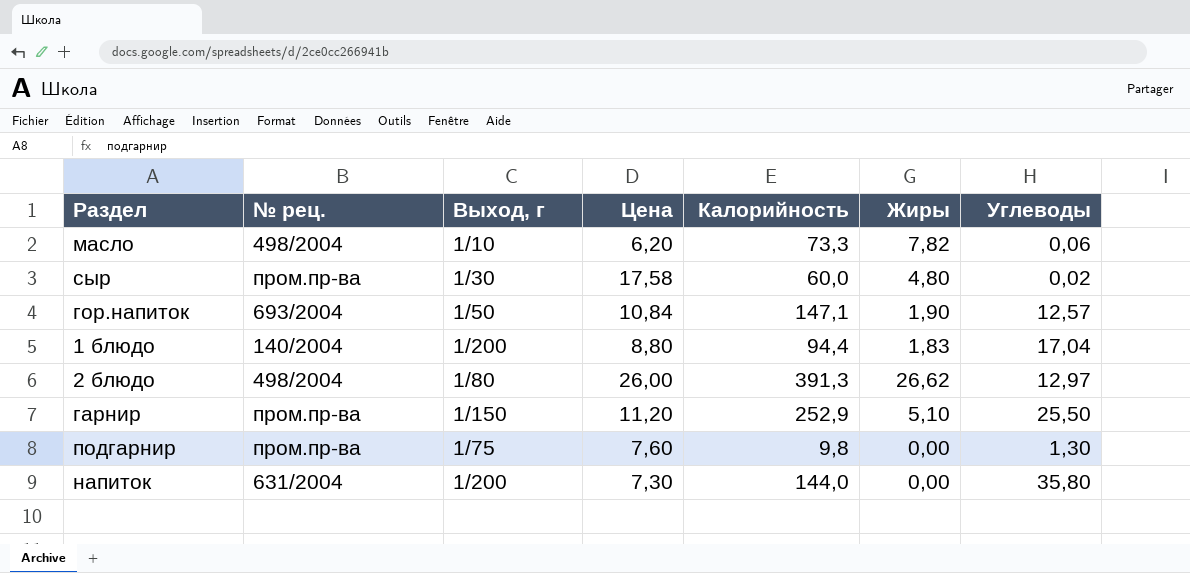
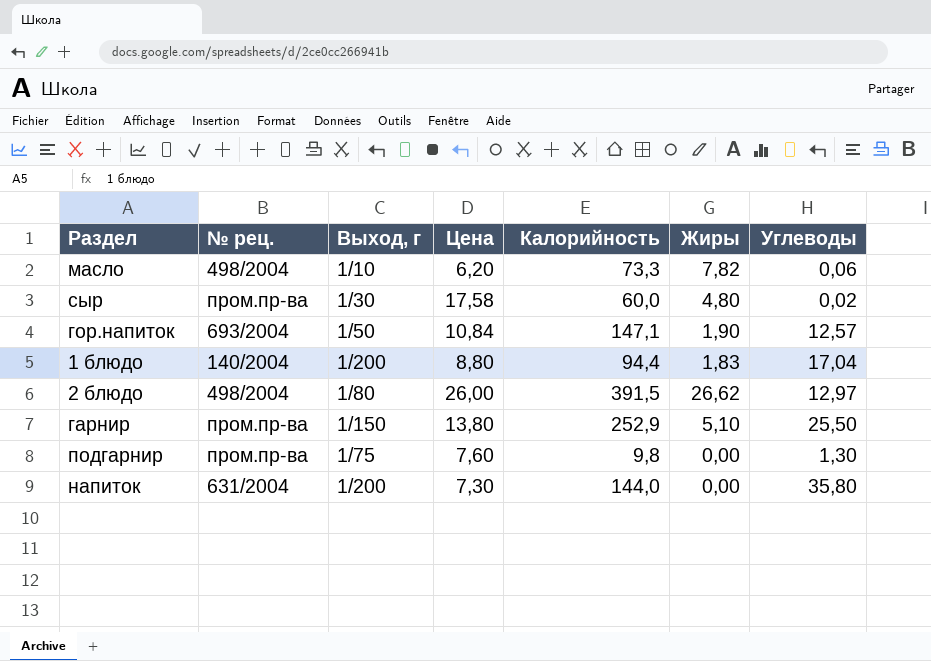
2 блюдо | Калорийность: 391,3 -> 391,5
гарнир | Цена: 11,20 -> 13,80

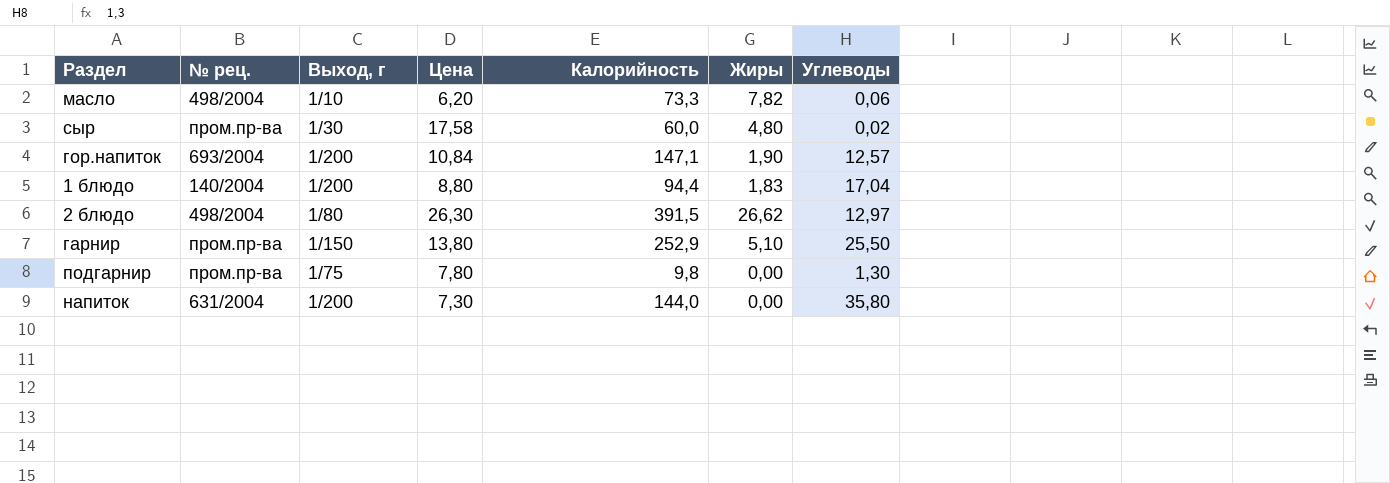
гор.напиток | Выход, г: 1/50 -> 1/200
2 блюдо | Цена: 26,00 -> 26,30
подгарнир | Цена: 7,60 -> 7,80

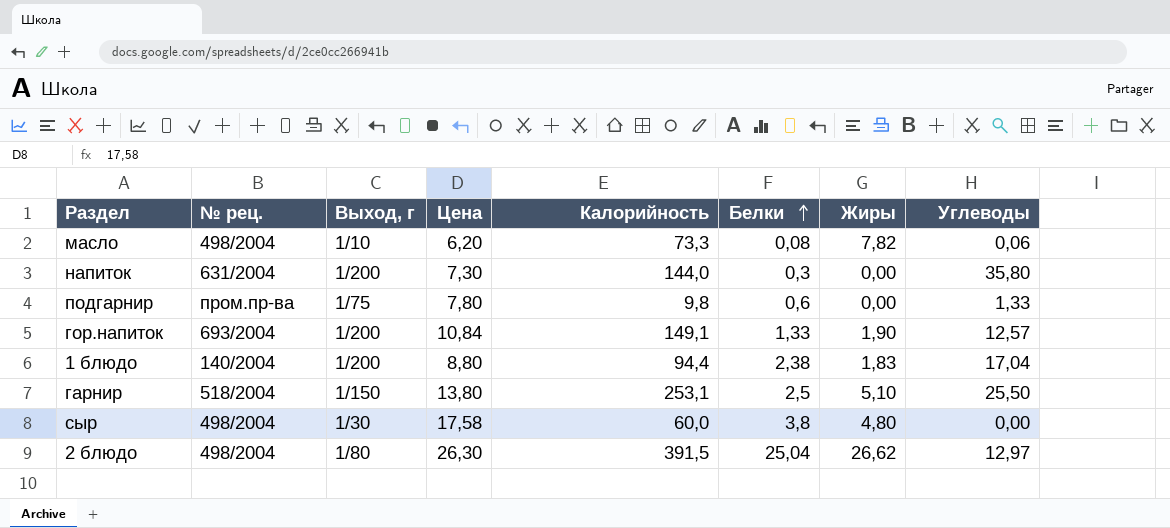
row order: none -> Белки ascending
column Белки | position: none -> 6
подгарнир | Углеводы: 1,30 -> 1,33
гор.напиток | Калорийность: 147,1 -> 149,1
гарнир | № рец.: пром.пр-ва -> 518/2004
гарнир | Калорийность: 252,9 -> 253,1
сыр | № рец.: пром.пр-ва -> 498/2004
сыр | Углеводы: 0,02 -> 0,00

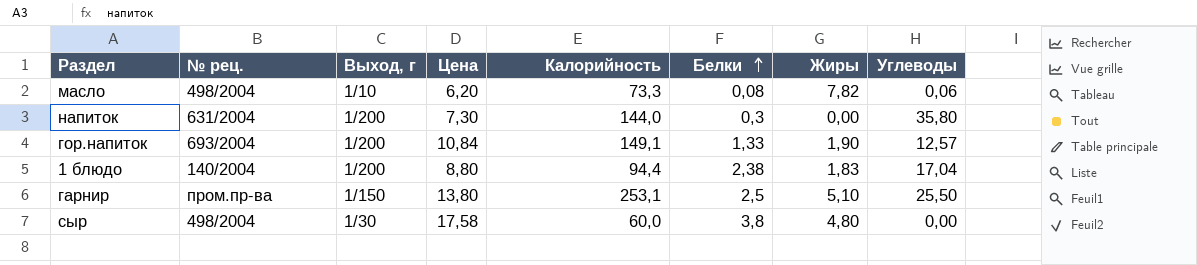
row подгарнир: пром.пр-ва | 1/75 | 7,80 | 9,8 | 0,6 | 0,00 | 1,33 -> none
row 2 блюдо: 498/2004 | 1/80 | 26,30 | 391,5 | 25,04 | 26,62 | 12,97 -> none
гарнир | № рец.: 518/2004 -> пром.пр-ва

